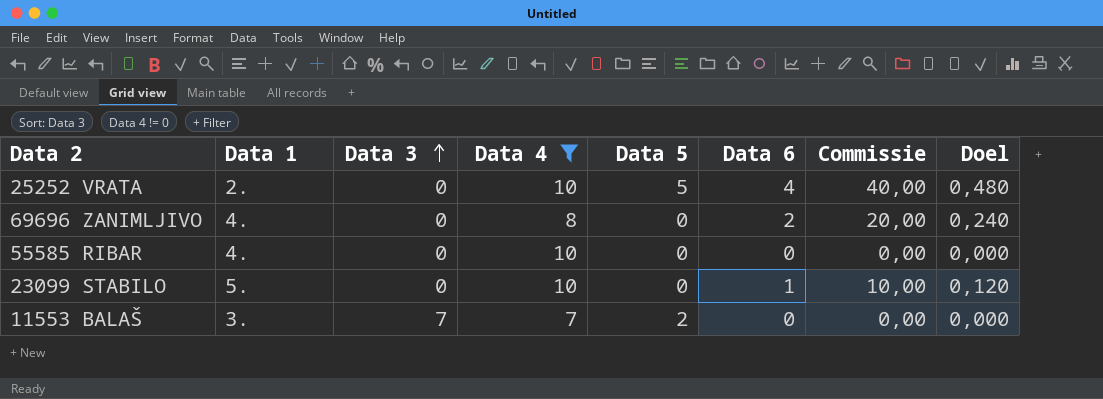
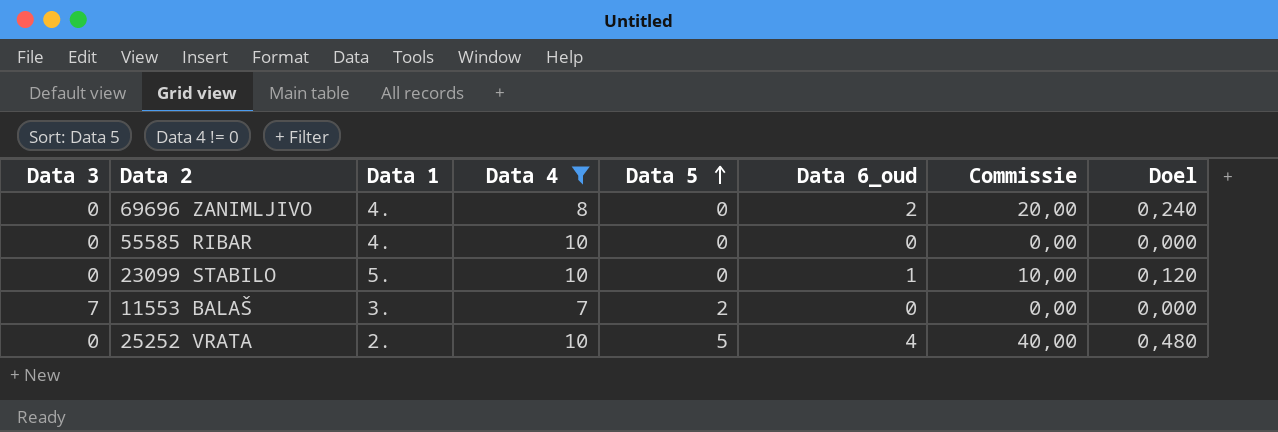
row order: Data 3 ascending -> Data 5 ascending
column Data 3 | position: 3 -> 1
column name: Data 6 -> Data 6_oud

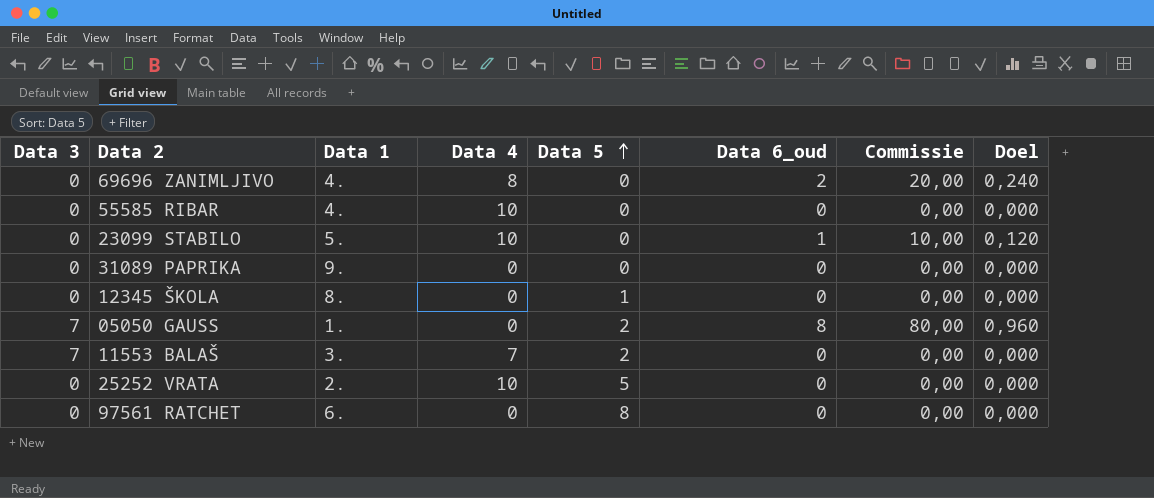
filter: Data 4 != 0 -> none
25252 VRATA | Data 6_oud: 4 -> 0
25252 VRATA | Commissie: 40,00 -> 0,00
25252 VRATA | Doel: 0,480 -> 0,000

